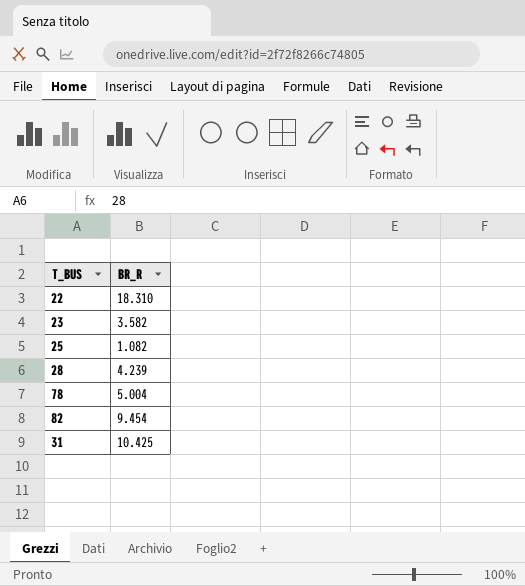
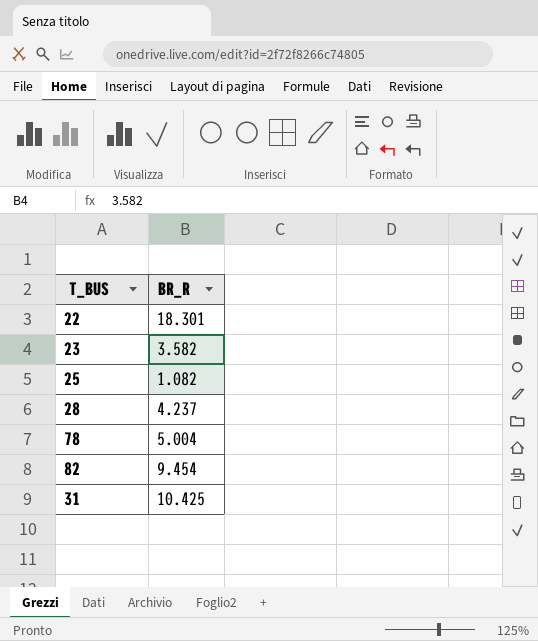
22 | BR_R: 18.310 -> 18.301
28 | BR_R: 4.239 -> 4.237

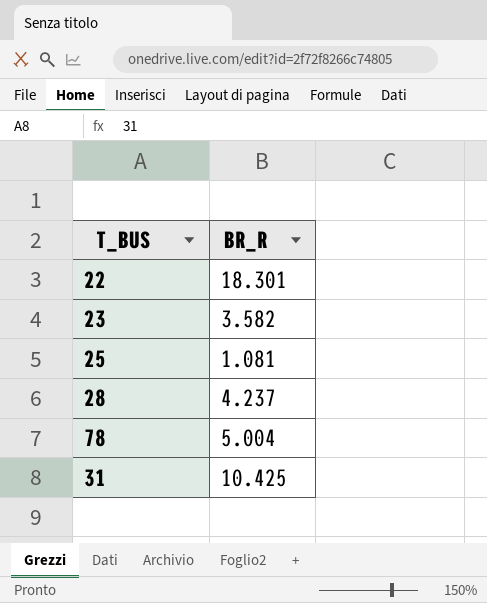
row 82: 9.454 -> none
25 | BR_R: 1.082 -> 1.081

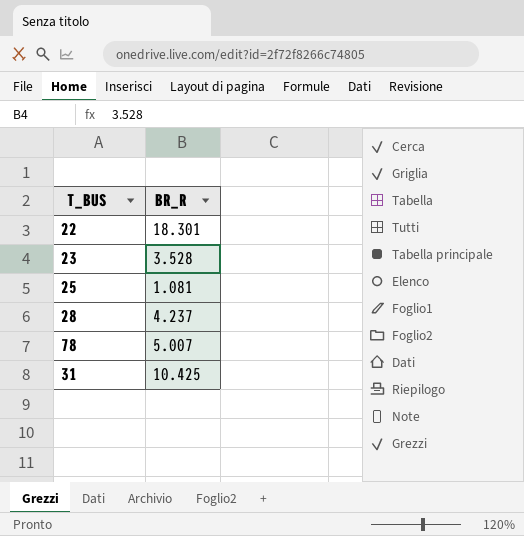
23 | BR_R: 3.582 -> 3.528
78 | BR_R: 5.004 -> 5.007

